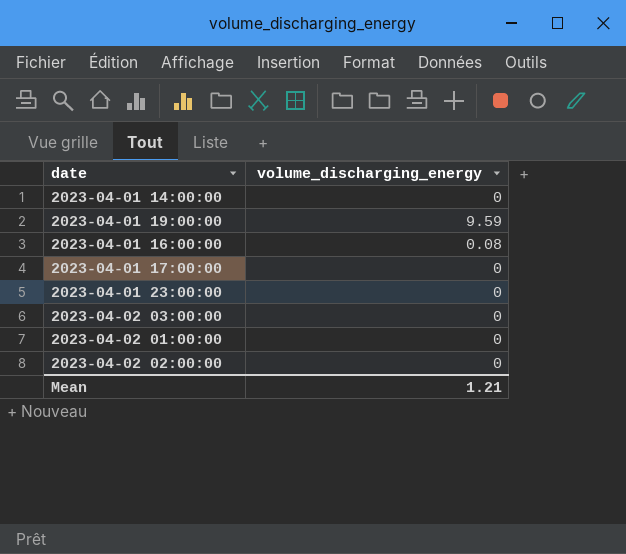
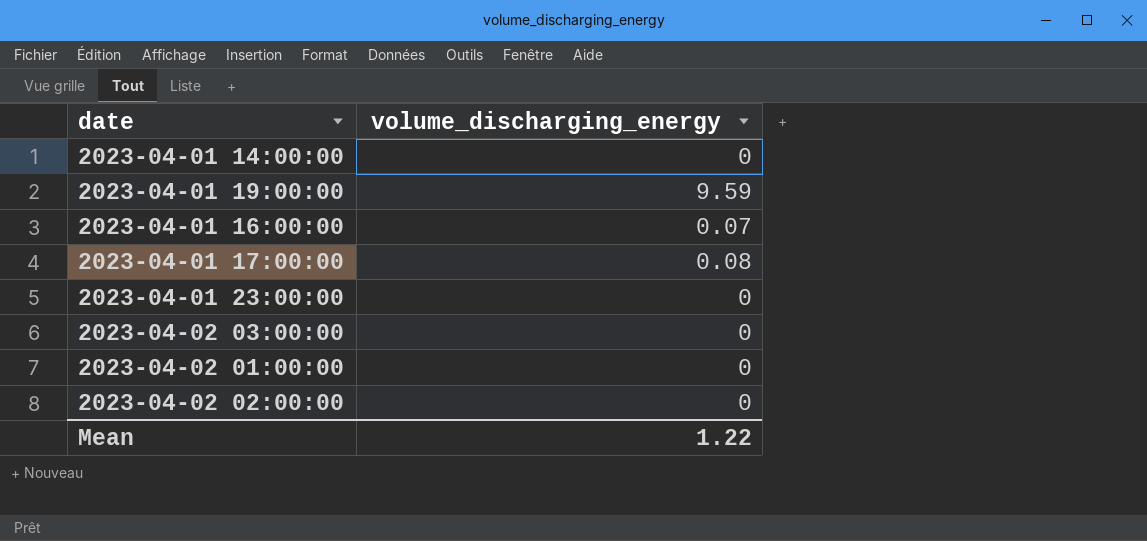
2023-04-01 16:00:00 | volume_discharging_energy: 0.08 -> 0.07
2023-04-01 17:00:00 | volume_discharging_energy: 0 -> 0.08
Mean | volume_discharging_energy: 1.21 -> 1.22

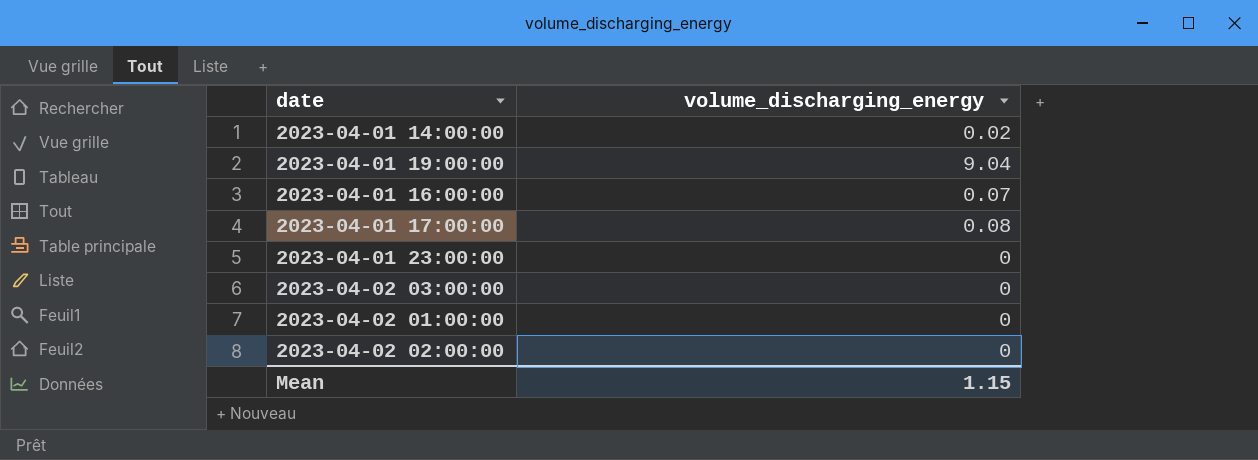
2023-04-01 14:00:00 | volume_discharging_energy: 0 -> 0.02
2023-04-01 19:00:00 | volume_discharging_energy: 9.59 -> 9.04
Mean | volume_discharging_energy: 1.22 -> 1.15

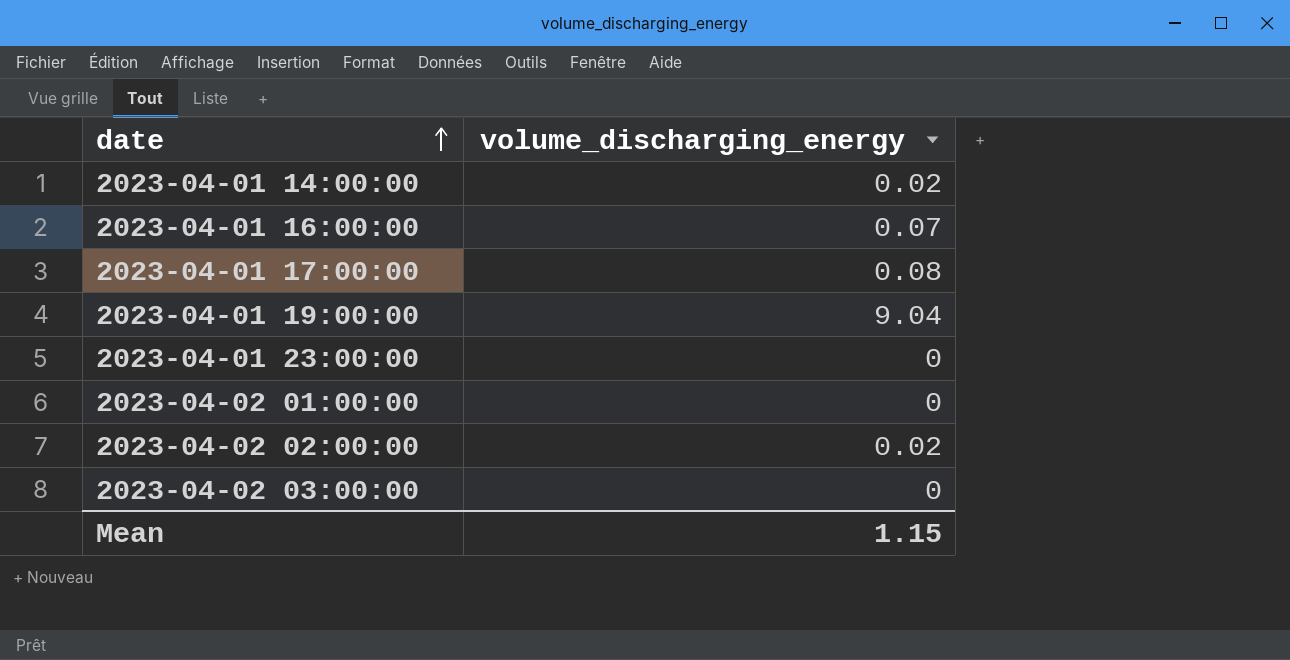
row order: none -> date ascending
2023-04-02 02:00:00 | volume_discharging_energy: 0 -> 0.02

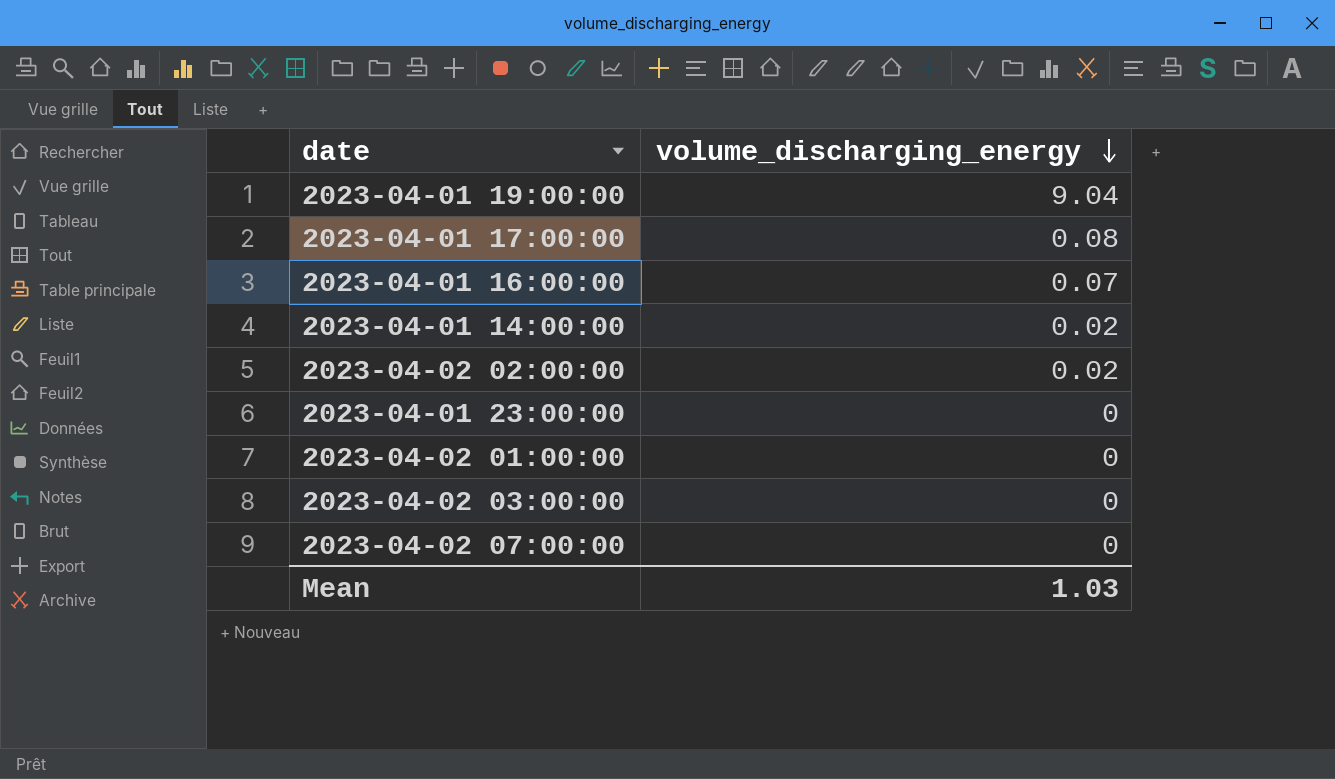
row order: date ascending -> volume_discharging_energy descending
row 2023-04-02 07:00:00: none -> 0
Mean | volume_discharging_energy: 1.15 -> 1.03

